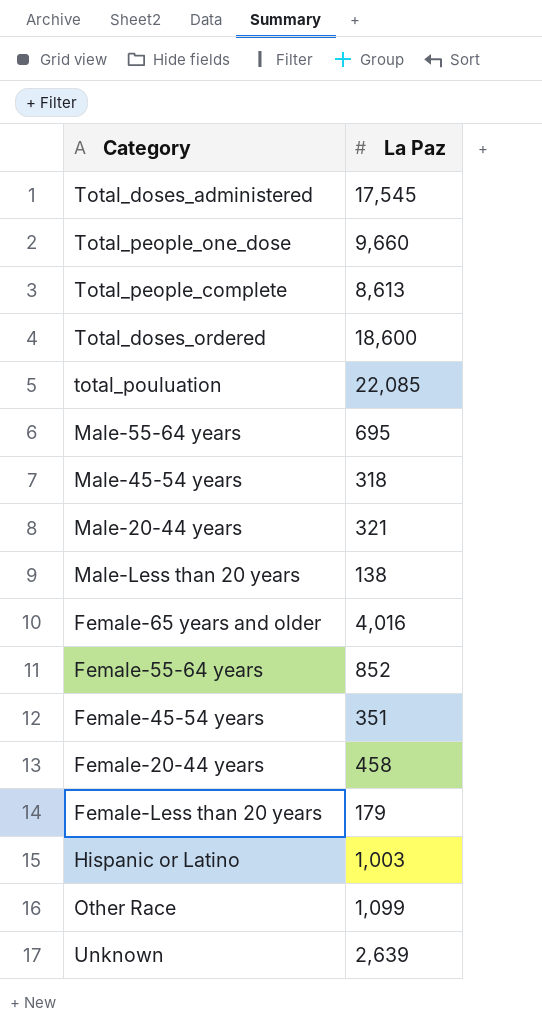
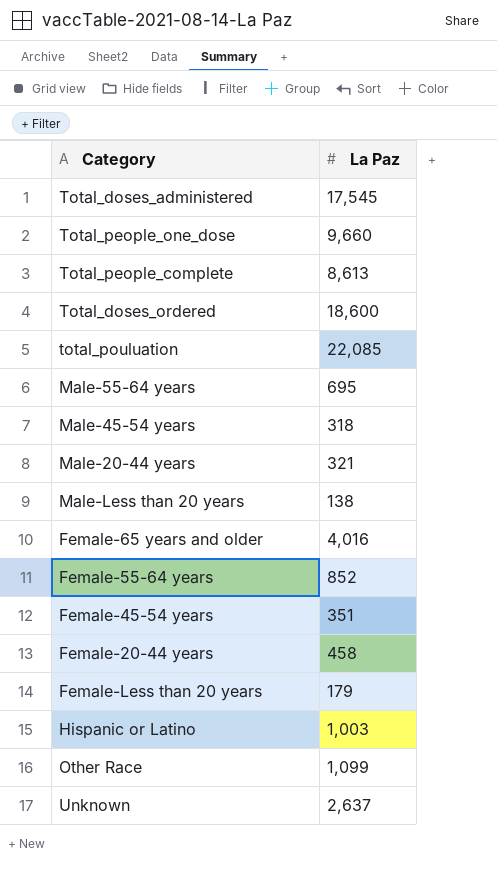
Unknown | La Paz: 2,639 -> 2,637

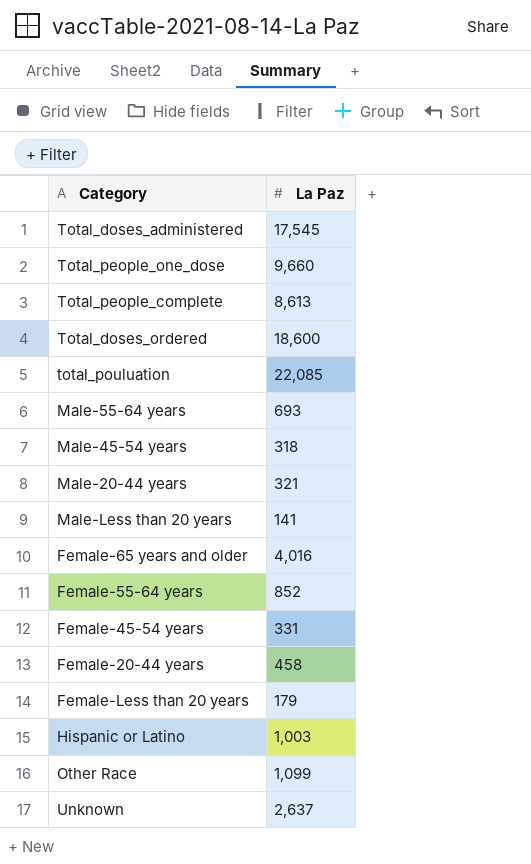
Male-55-64 years | La Paz: 695 -> 693
Male-Less than 20 years | La Paz: 138 -> 141
Female-45-54 years | La Paz: 351 -> 331

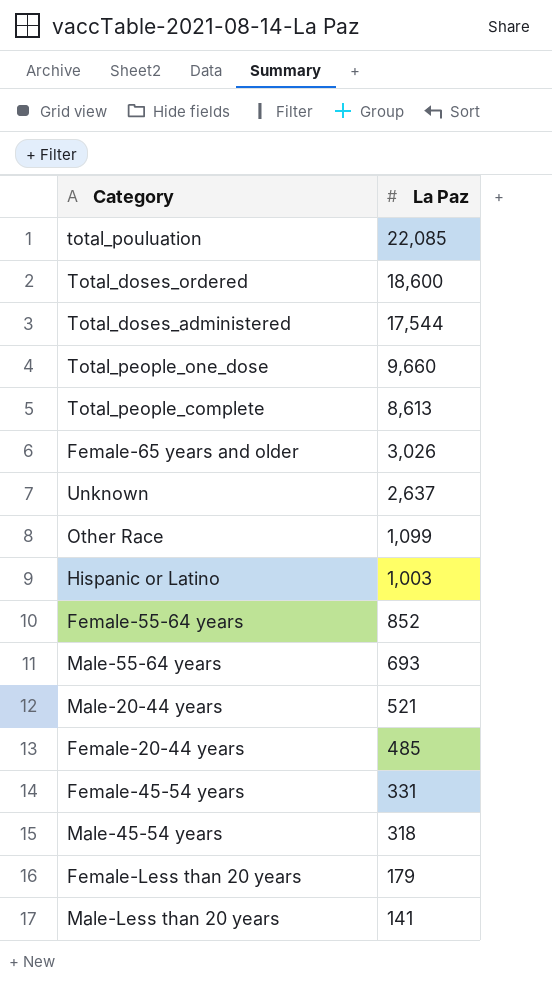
row order: none -> La Paz descending
Total_doses_administered | La Paz: 17,545 -> 17,544
Female-65 years and older | La Paz: 4,016 -> 3,026
Male-20-44 years | La Paz: 321 -> 521
Female-20-44 years | La Paz: 458 -> 485

